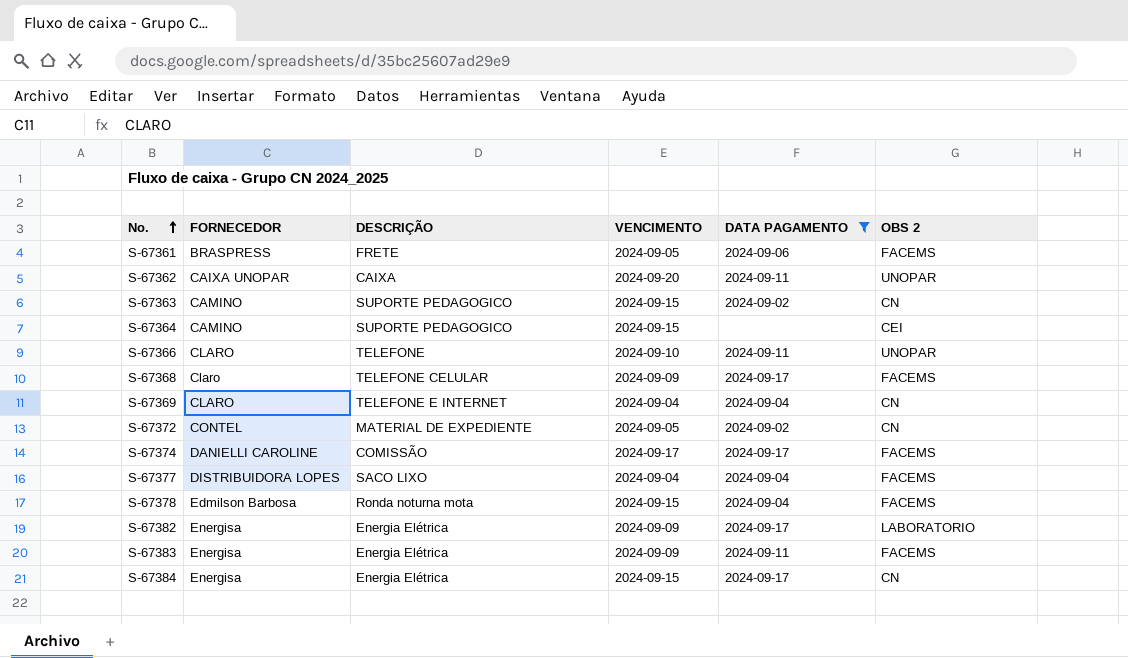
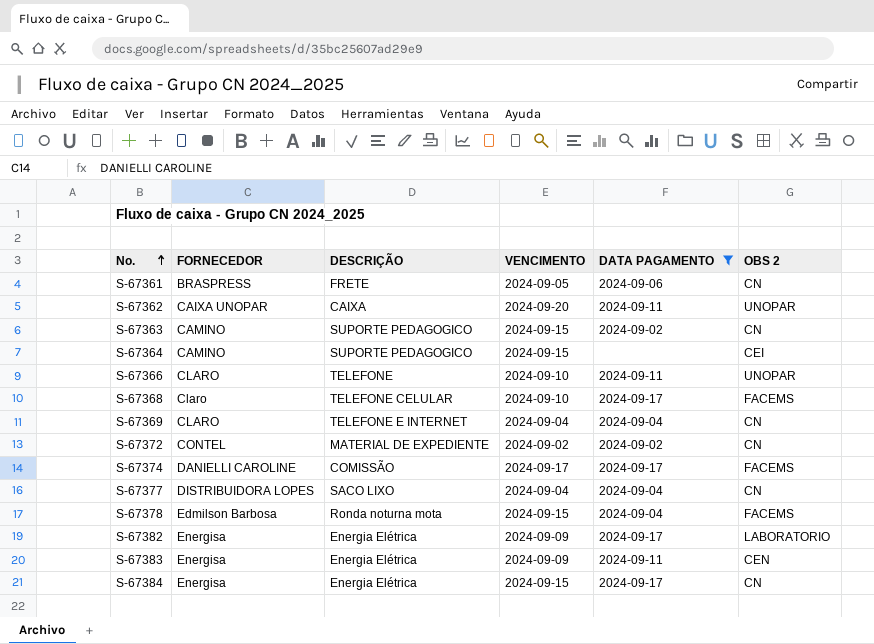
S-67361 | OBS 2: FACEMS -> CN
S-67368 | VENCIMENTO: 2024-09-09 -> 2024-09-10
S-67372 | VENCIMENTO: 2024-09-05 -> 2024-09-02
S-67377 | OBS 2: FACEMS -> CN
S-67383 | OBS 2: FACEMS -> CEN

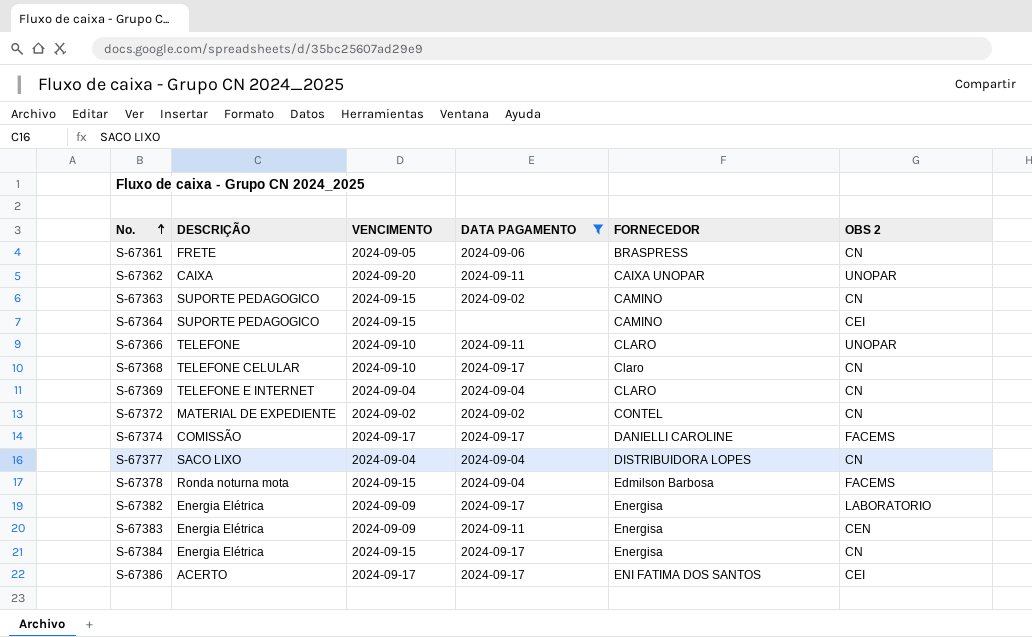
column FORNECEDOR | position: 2 -> 5
S-67368 | OBS 2: FACEMS -> CN
row S-67386: none -> ACERTO | 2024-09-17 | 2024-09-17 | ENI FATIMA DOS SANTOS | CEI

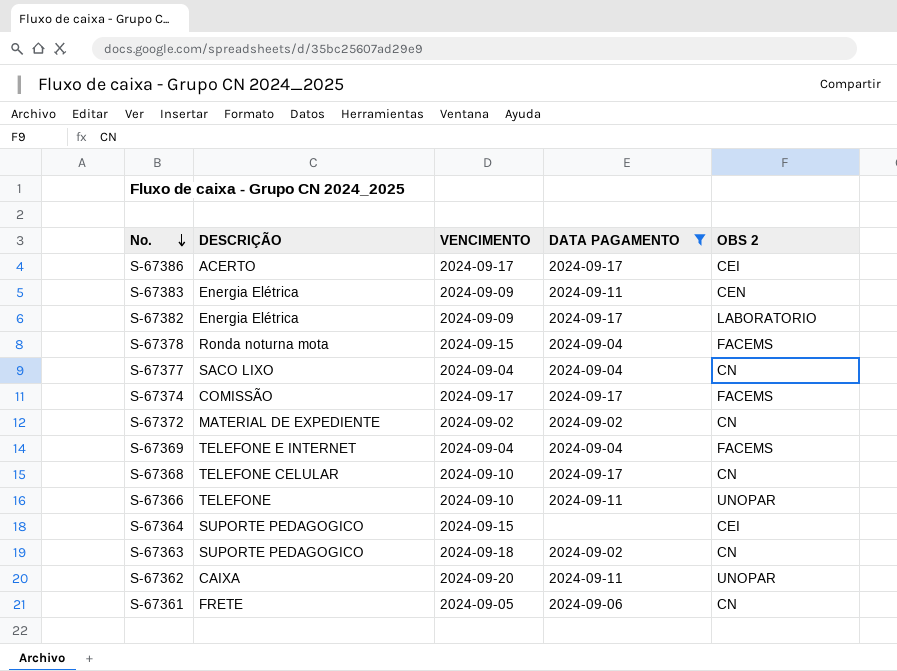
row order: No. ascending -> No. descending
column FORNECEDOR | position: 5 -> none
row S-67384: Energia Elétrica | 2024-09-15 | 2024-09-17 | Energisa | CN -> none
S-67369 | OBS 2: CN -> FACEMS
S-67363 | VENCIMENTO: 2024-09-15 -> 2024-09-18

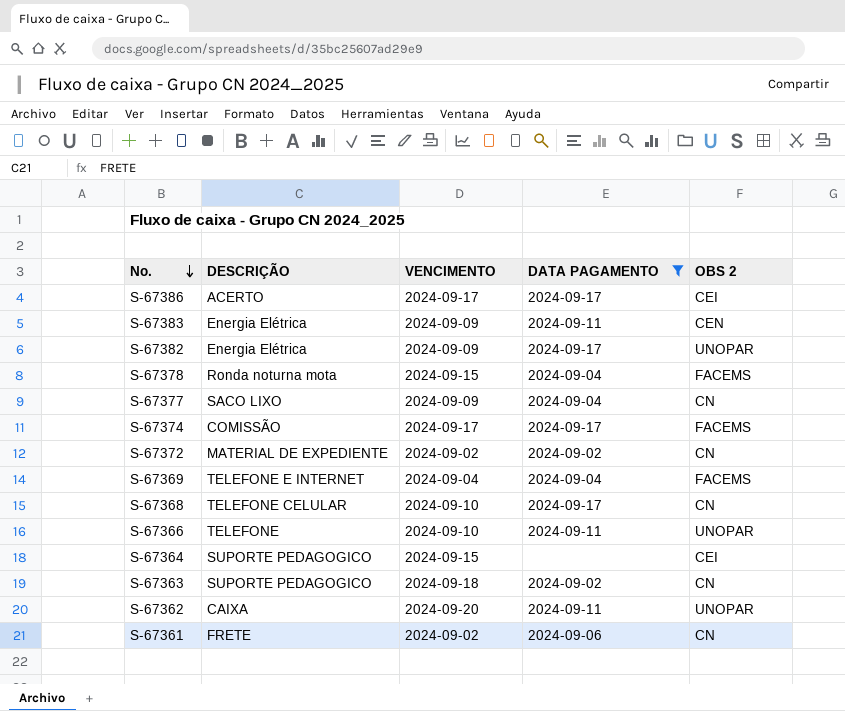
S-67382 | OBS 2: LABORATORIO -> UNOPAR
S-67377 | VENCIMENTO: 2024-09-04 -> 2024-09-09
S-67361 | VENCIMENTO: 2024-09-05 -> 2024-09-02

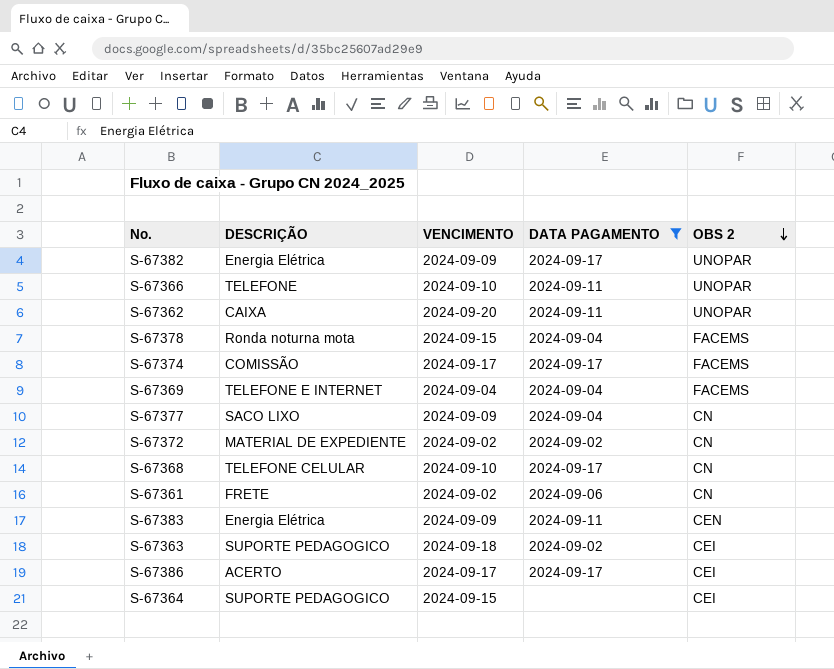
row order: No. descending -> OBS 2 descending
S-67363 | OBS 2: CN -> CEI

